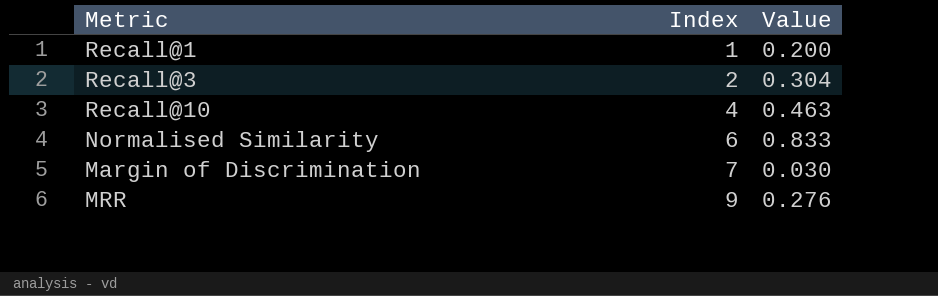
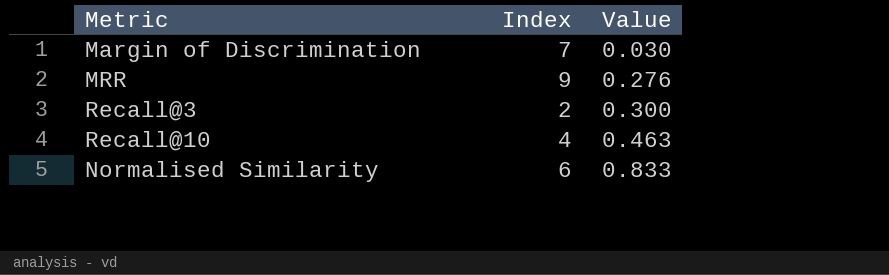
row order: Index ascending -> Value ascending
row Recall@1: 1 | 0.200 -> none
Recall@3 | Value: 0.304 -> 0.300

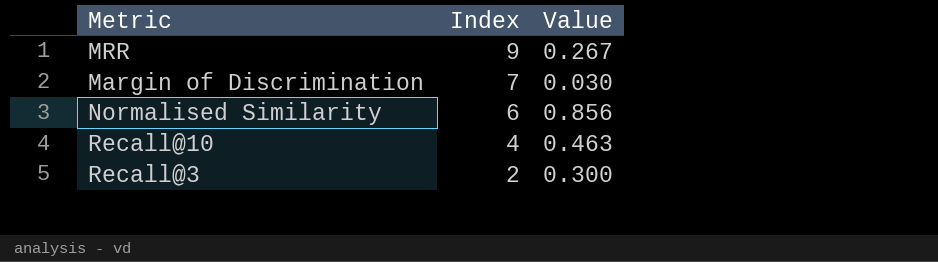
row order: Value ascending -> Index descending
MRR | Value: 0.276 -> 0.267
Normalised Similarity | Value: 0.833 -> 0.856

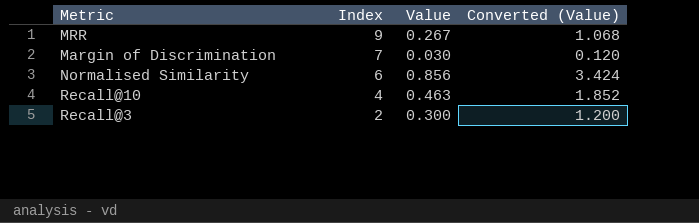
column Converted (Value) | formula: none -> [Value] * 4

